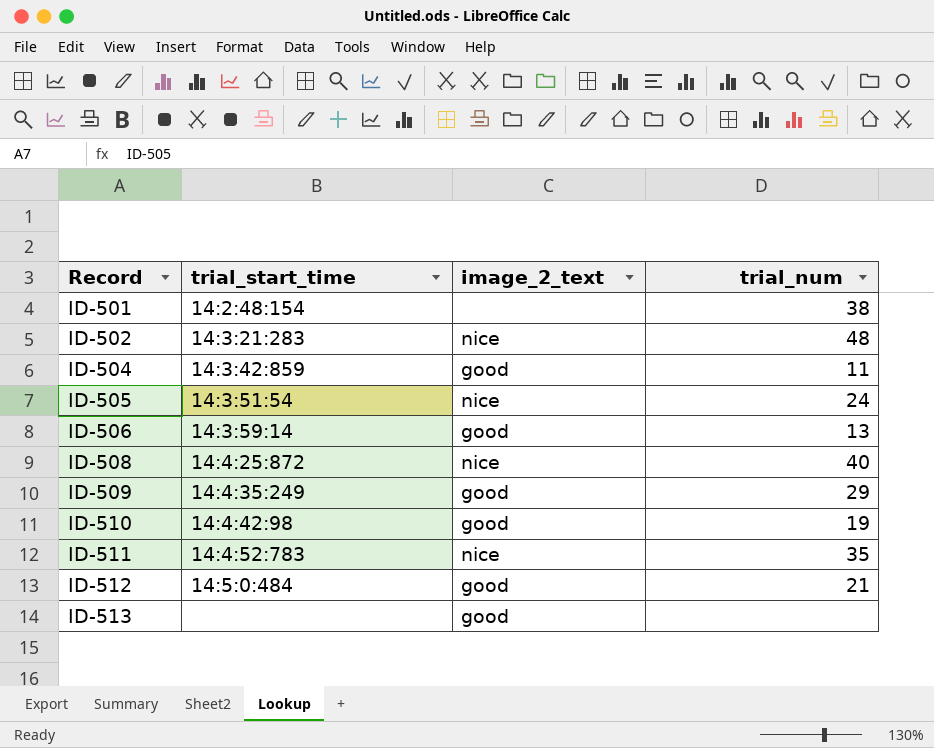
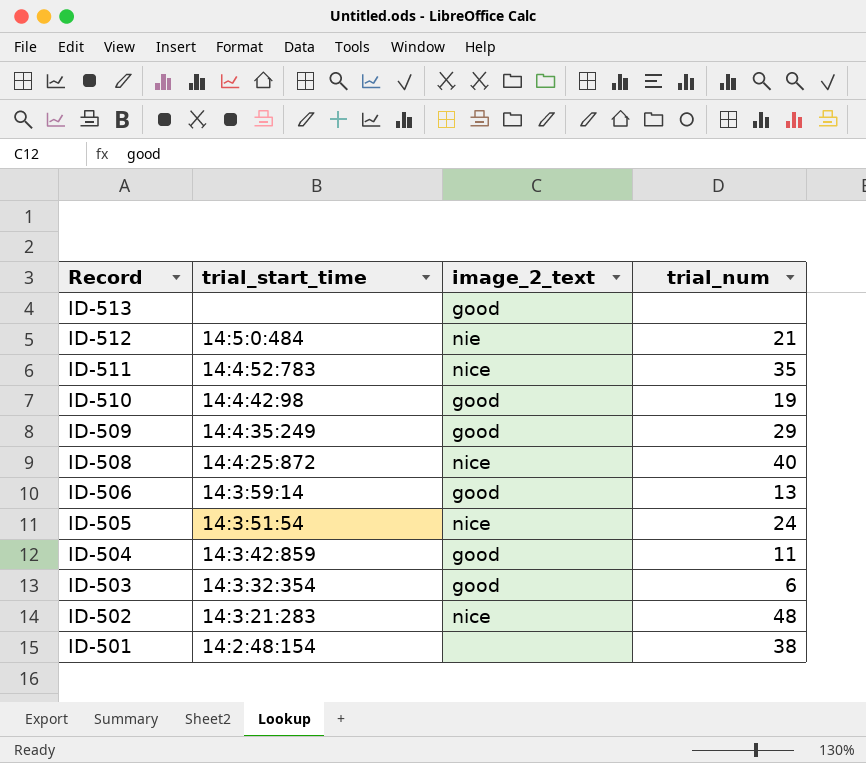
row order: Record ascending -> Record descending
ID-512 | image_2_text: good -> nie
row ID-503: none -> 14:3:32:354 | good | 6

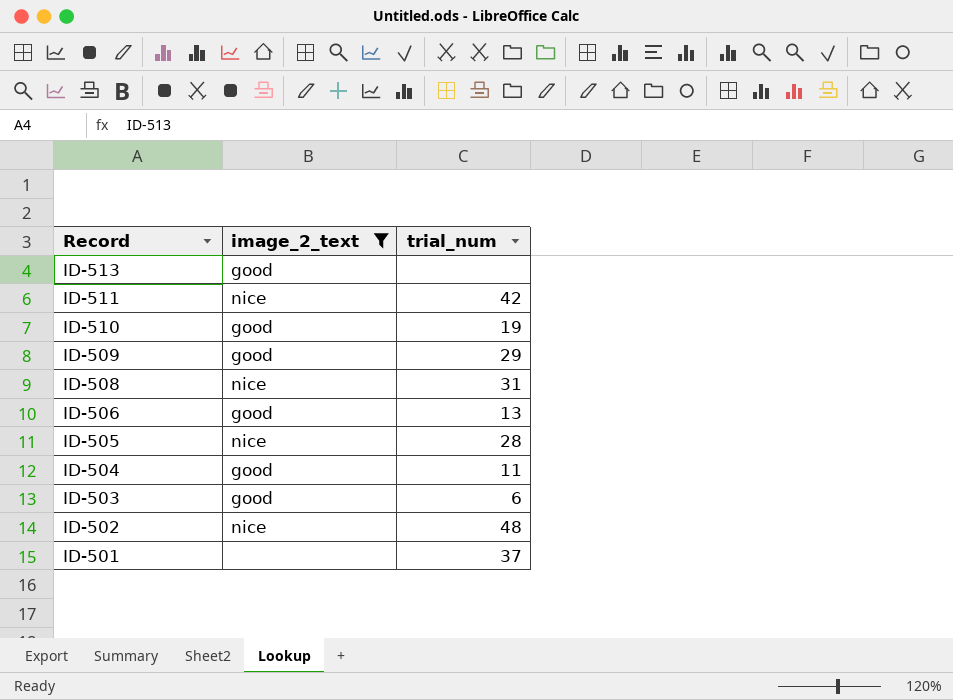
filter: none -> image_2_text != nie
column trial_start_time | position: 2 -> none
ID-511 | trial_num: 35 -> 42
ID-508 | trial_num: 40 -> 31
ID-505 | trial_num: 24 -> 28
ID-501 | trial_num: 38 -> 37

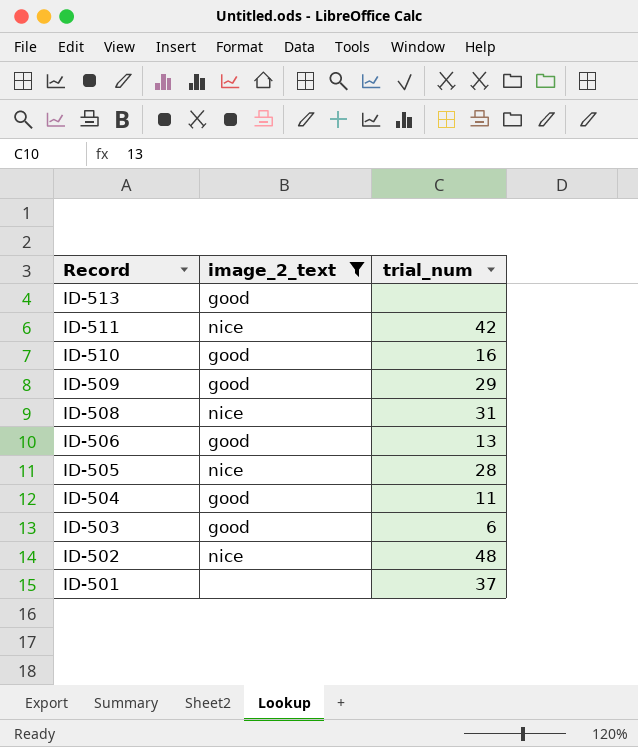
ID-510 | trial_num: 19 -> 16

